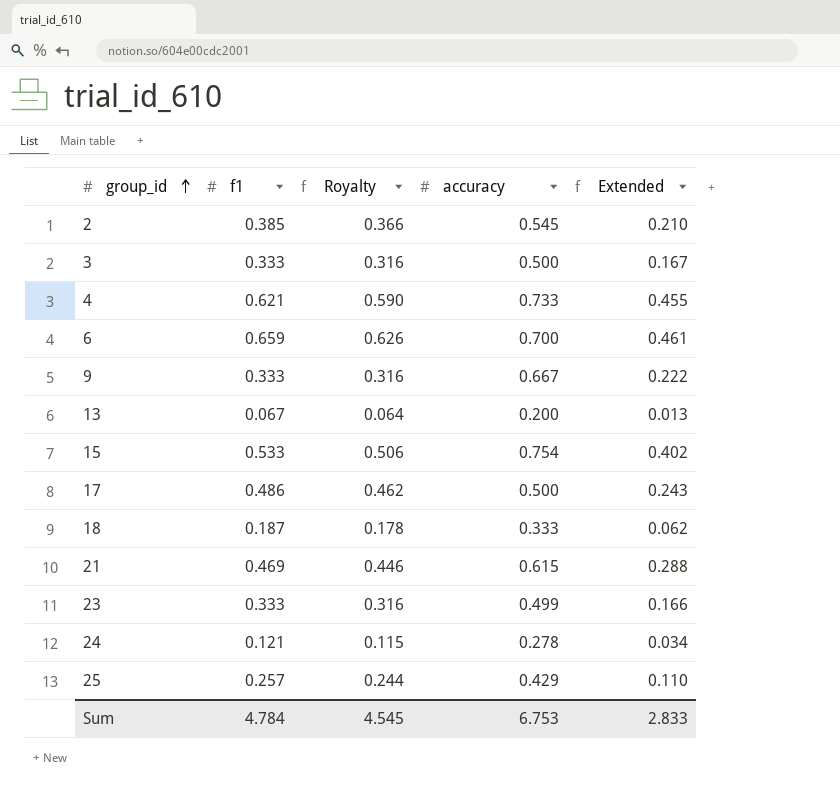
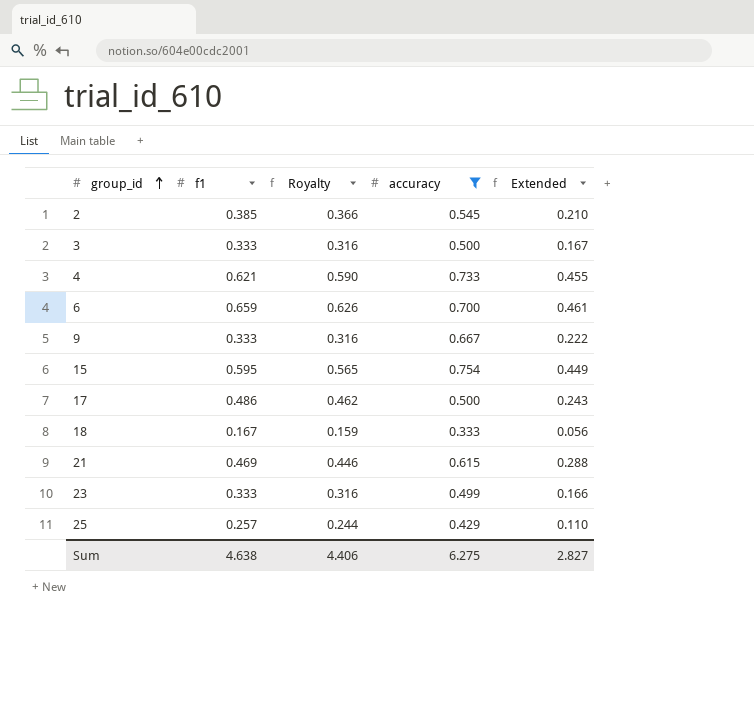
filter: none -> accuracy >= 0.333
15 | f1: 0.533 -> 0.595
15 | Royalty: 0.506 -> 0.565
15 | Extended: 0.402 -> 0.449
18 | f1: 0.187 -> 0.167
18 | Royalty: 0.178 -> 0.159
18 | Extended: 0.062 -> 0.056
Sum | f1: 4.784 -> 4.638
Sum | Royalty: 4.545 -> 4.406
Sum | accuracy: 6.753 -> 6.275
Sum | Extended: 2.833 -> 2.827

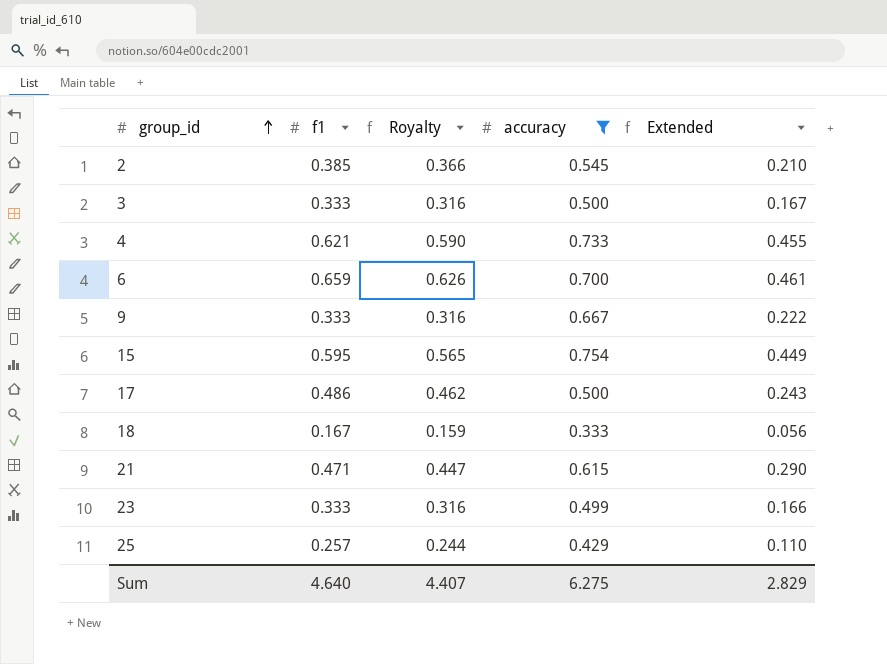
21 | f1: 0.469 -> 0.471
21 | Royalty: 0.446 -> 0.447
21 | Extended: 0.288 -> 0.290
Sum | f1: 4.638 -> 4.640
Sum | Royalty: 4.406 -> 4.407
Sum | Extended: 2.827 -> 2.829

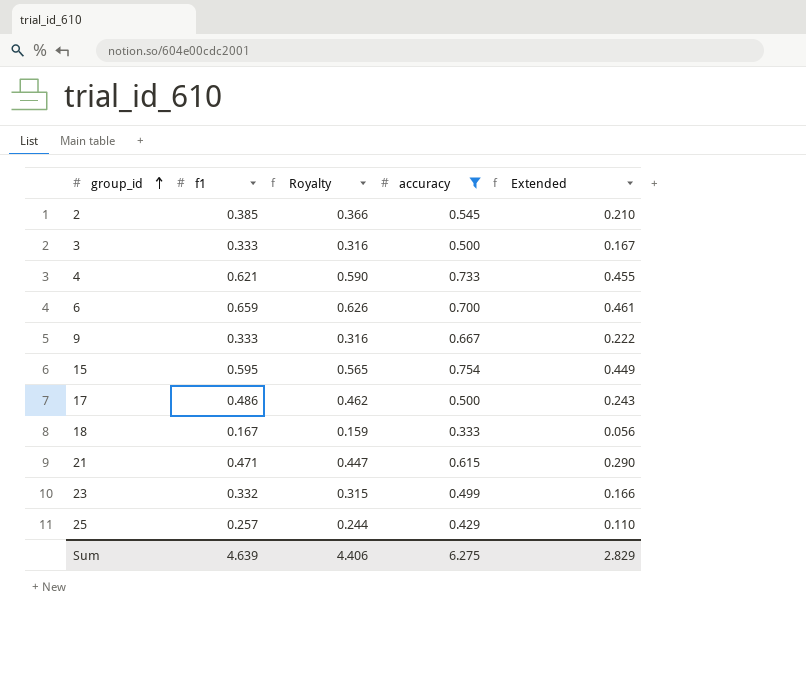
23 | f1: 0.333 -> 0.332
23 | Royalty: 0.316 -> 0.315
Sum | f1: 4.640 -> 4.639
Sum | Royalty: 4.407 -> 4.406

